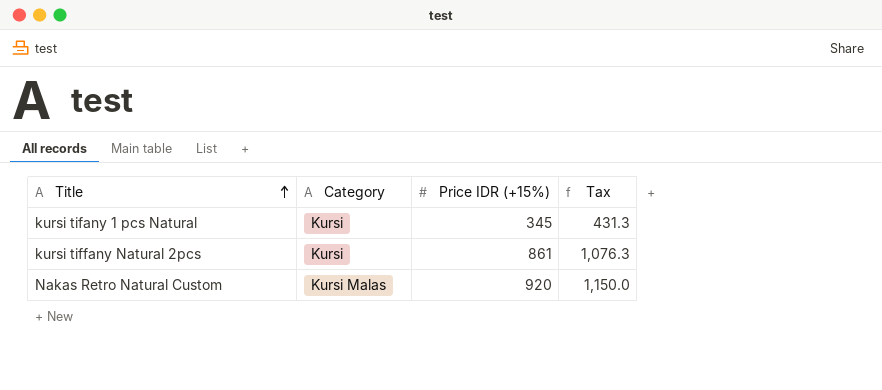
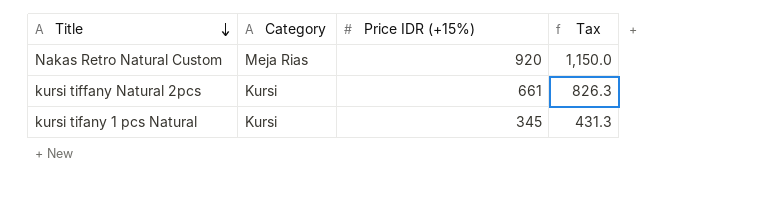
row order: Title ascending -> Title descending
Nakas Retro Natural Custom | Category: Kursi Malas -> Meja Rias
kursi tiffany Natural 2pcs | Price IDR (+15%): 861 -> 661
kursi tiffany Natural 2pcs | Tax: 1,076.3 -> 826.3

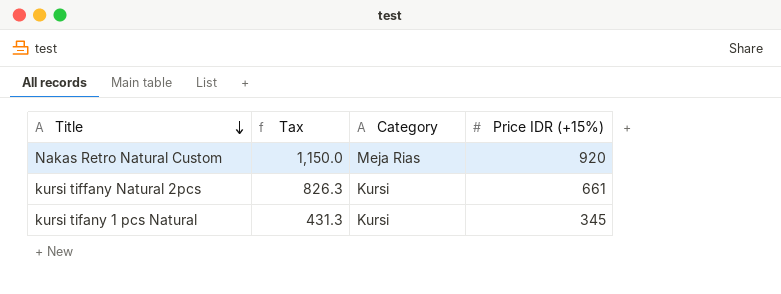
column Tax | position: 4 -> 2

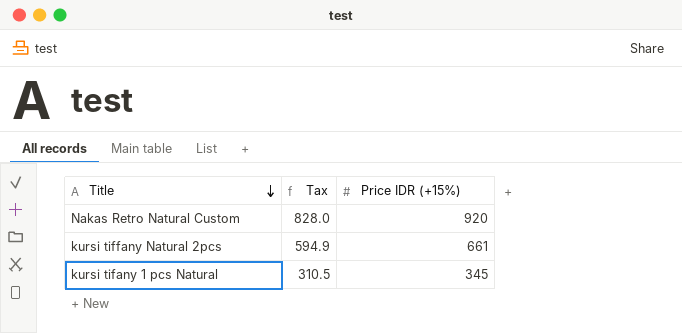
column Category | position: 3 -> none
column Tax | formula: [Price IDR (+15%)] * 1.25 -> [Price IDR (+15%)] * 0.9

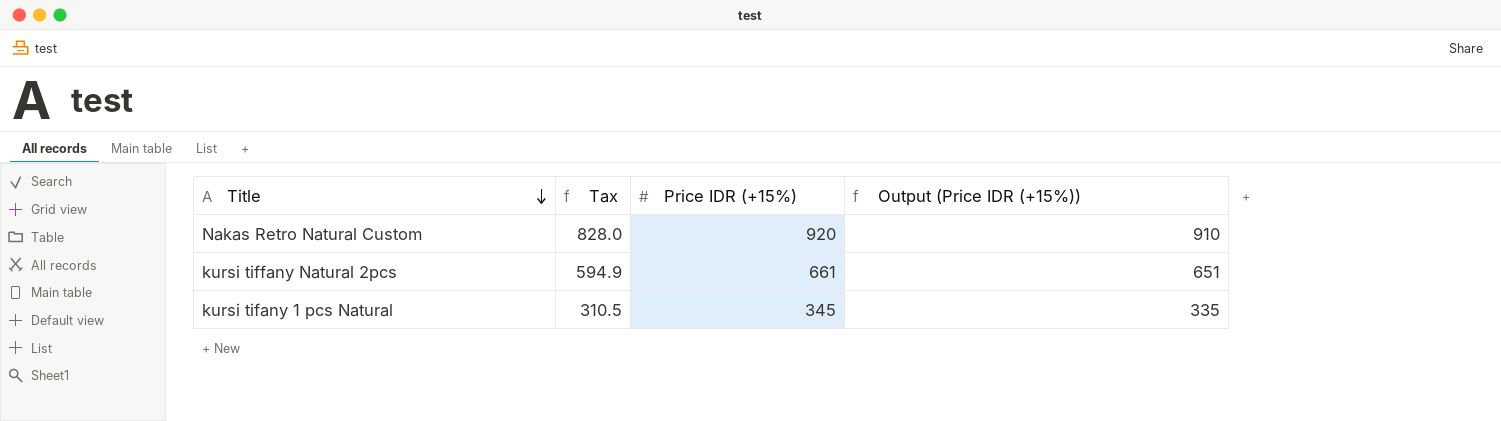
column Output (Price IDR (+15%)) | formula: none -> [Price IDR (+15%)] - 10

